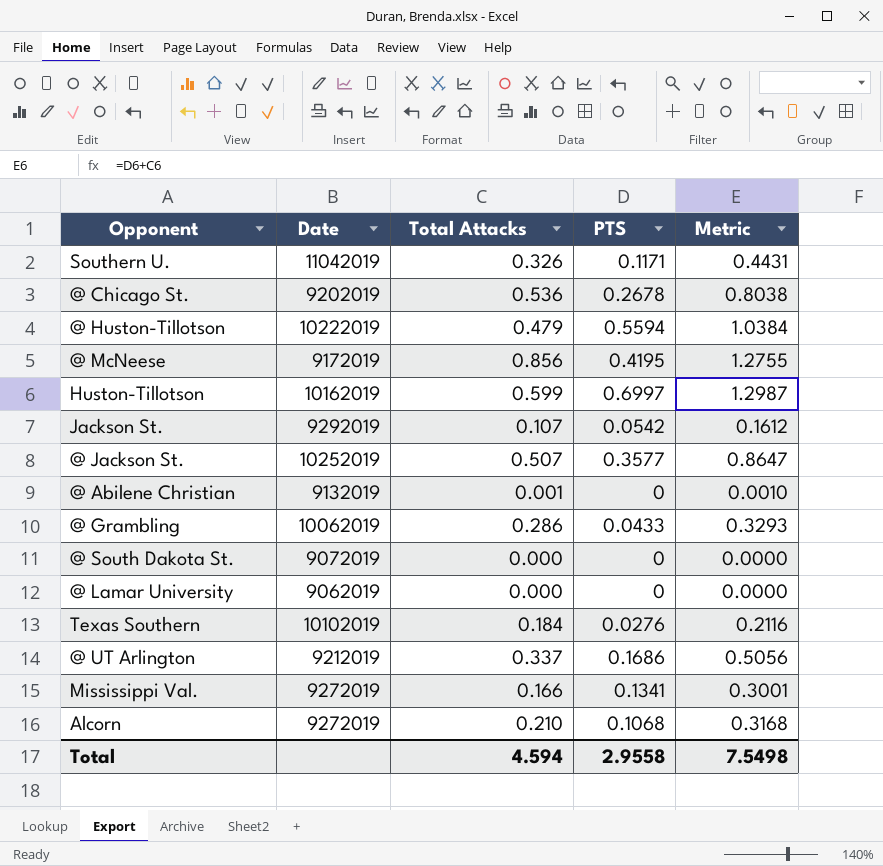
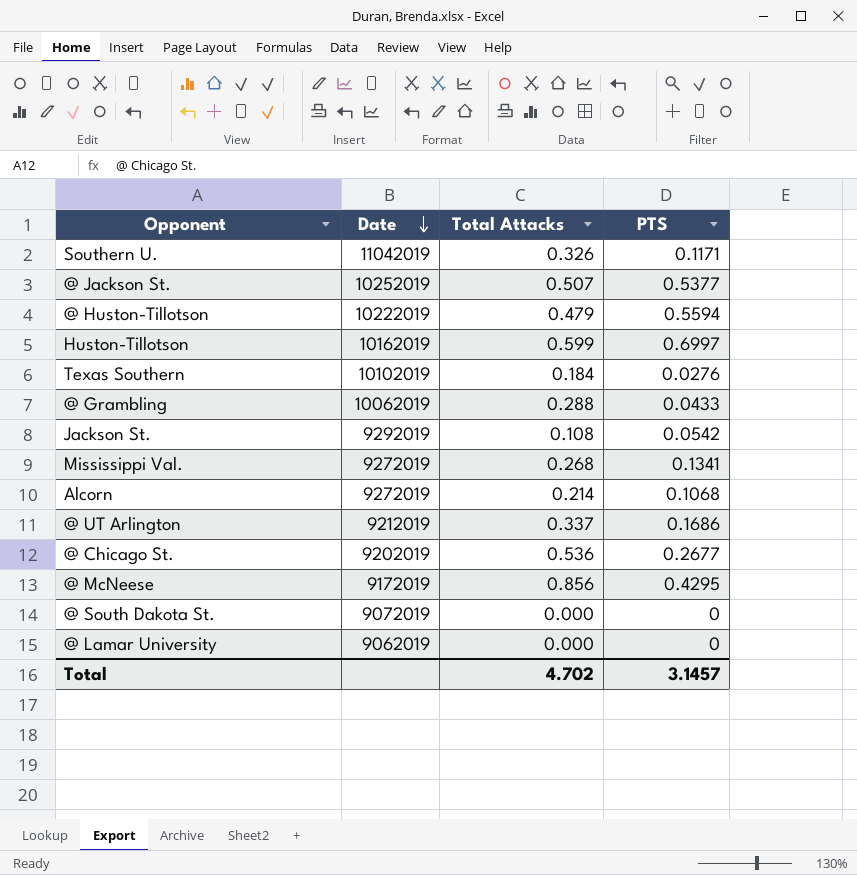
row order: none -> Date descending
column Metric | formula: [Total Attacks] + [PTS] -> none
row @ Abilene Christian: 9132019 | 0.001 | 0 | 0.0010 -> none
@ Jackson St. | PTS: 0.3577 -> 0.5377
@ Grambling | Total Attacks: 0.286 -> 0.288
Jackson St. | Total Attacks: 0.107 -> 0.108
Mississippi Val. | Total Attacks: 0.166 -> 0.268
Alcorn | Total Attacks: 0.210 -> 0.214
@ Chicago St. | PTS: 0.2678 -> 0.2677
@ McNeese | PTS: 0.4195 -> 0.4295
Total | Total Attacks: 4.594 -> 4.702
Total | PTS: 2.9558 -> 3.1457

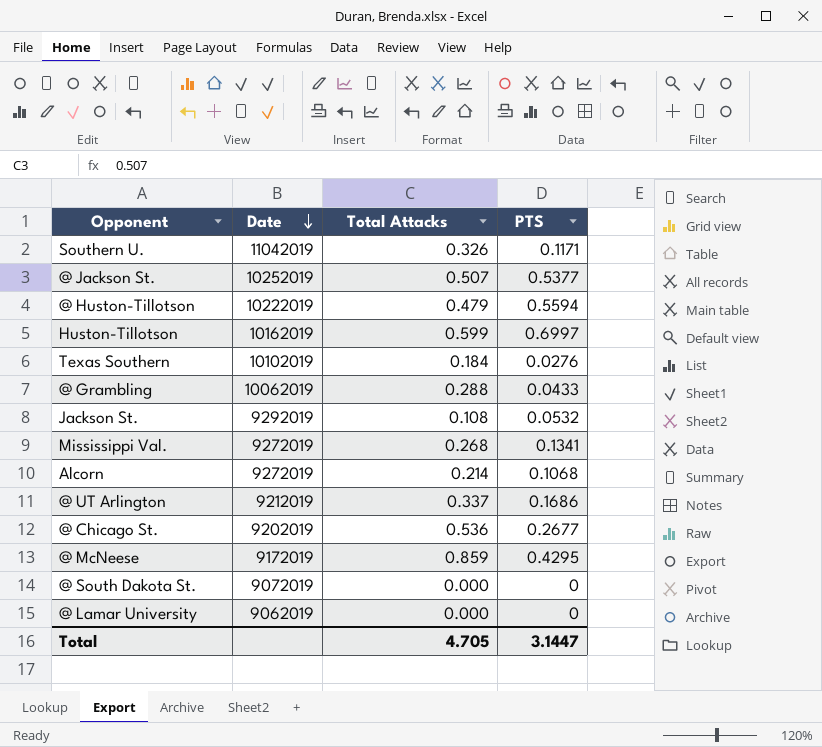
Jackson St. | PTS: 0.0542 -> 0.0532
@ McNeese | Total Attacks: 0.856 -> 0.859
Total | Total Attacks: 4.702 -> 4.705
Total | PTS: 3.1457 -> 3.1447

